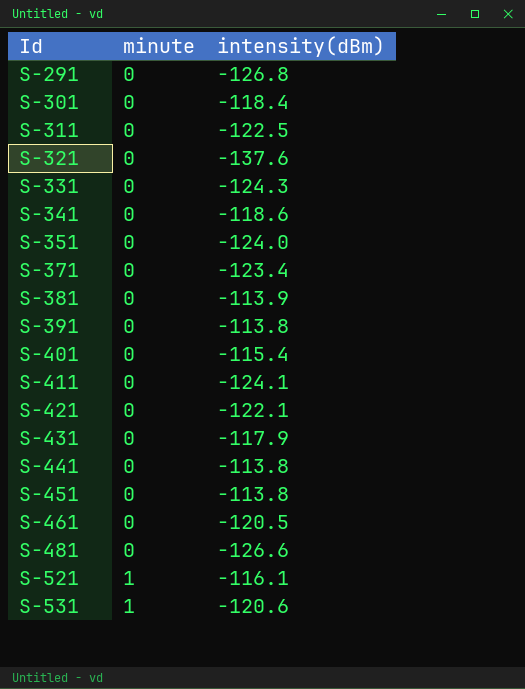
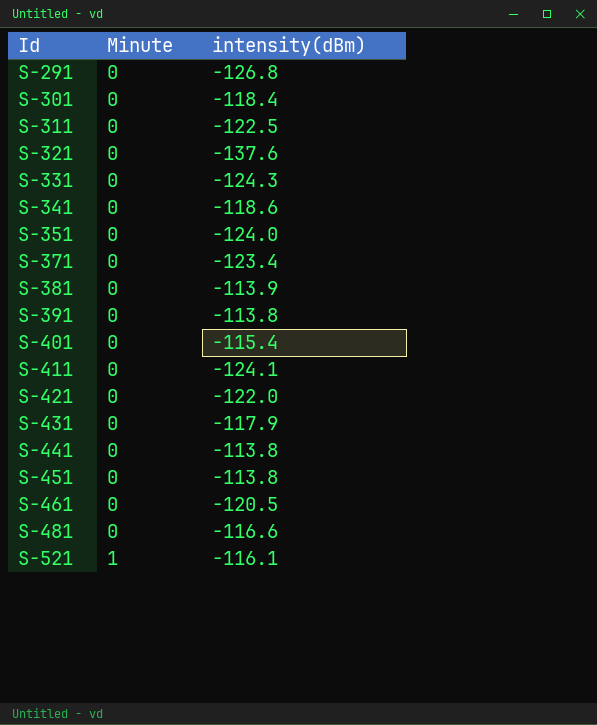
column name: minute -> Minute
row S-531: 1 | -120.6 -> none
S-421 | intensity(dBm): -122.1 -> -122.0
S-481 | intensity(dBm): -126.6 -> -116.6

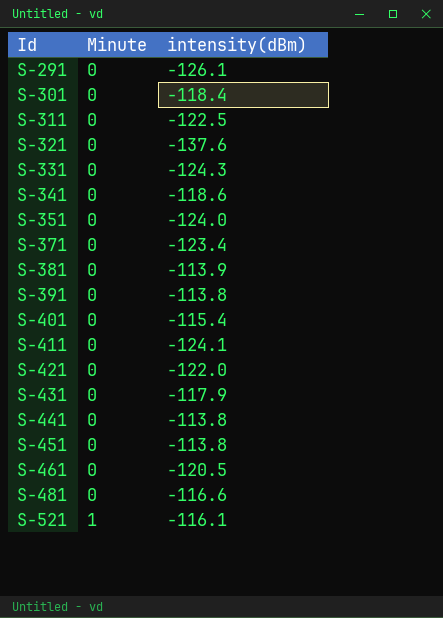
S-291 | intensity(dBm): -126.8 -> -126.1

